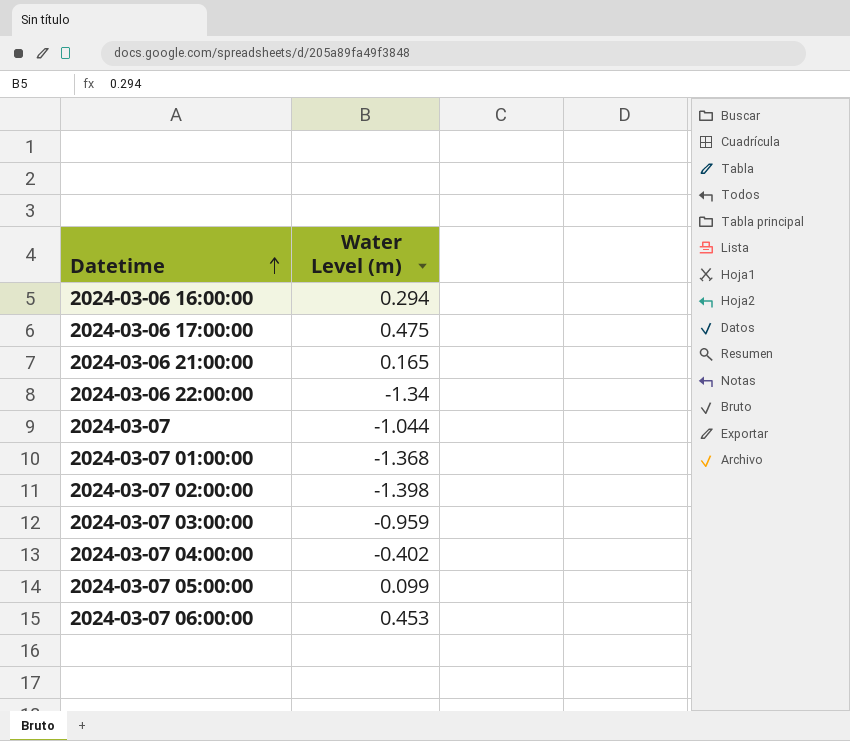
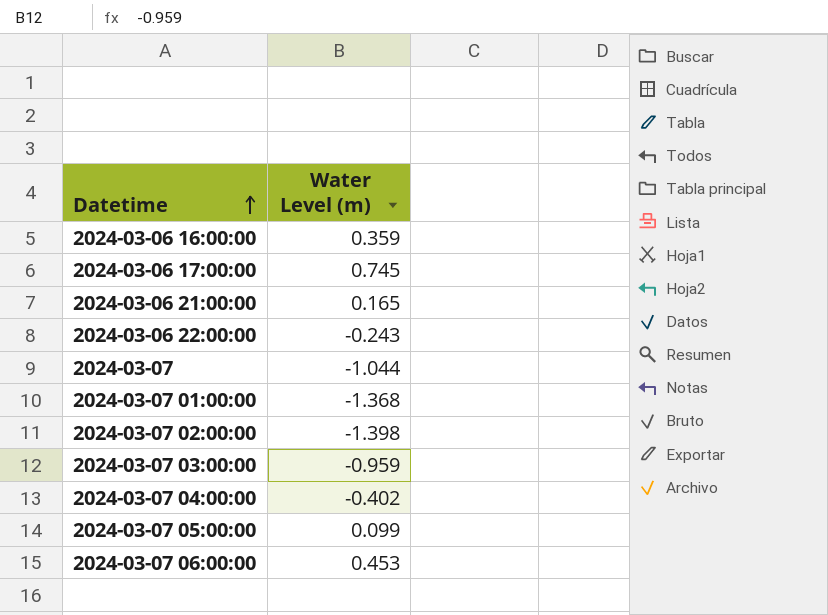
2024-03-06 16:00:00 | Water Level (m): 0.294 -> 0.359
2024-03-06 17:00:00 | Water Level (m): 0.475 -> 0.745
2024-03-06 22:00:00 | Water Level (m): -1.34 -> -0.243

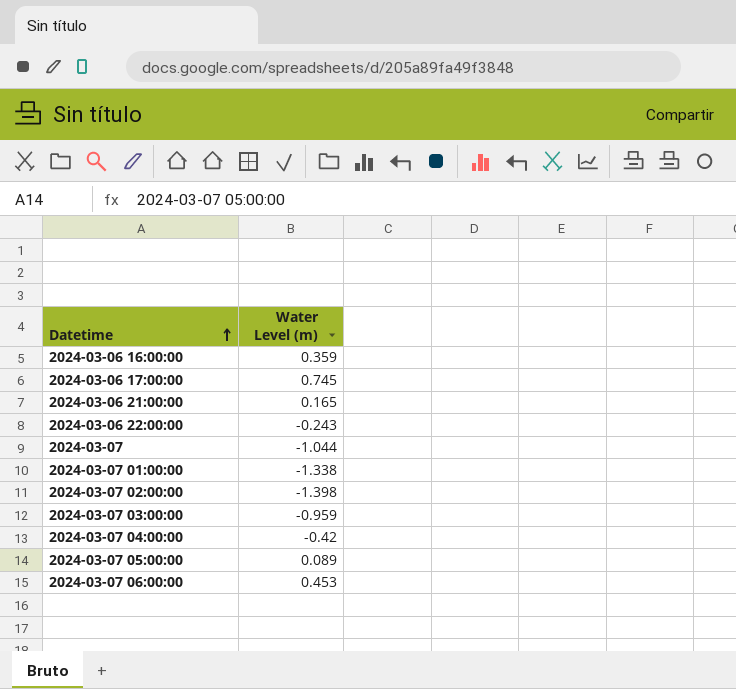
2024-03-07 01:00:00 | Water Level (m): -1.368 -> -1.338
2024-03-07 04:00:00 | Water Level (m): -0.402 -> -0.42
2024-03-07 05:00:00 | Water Level (m): 0.099 -> 0.089

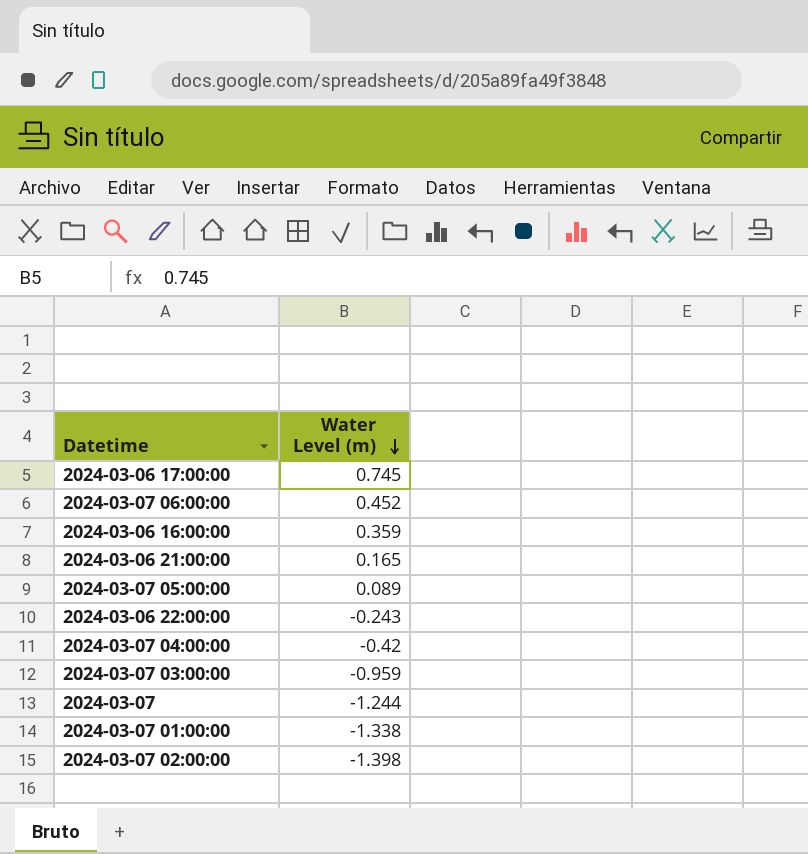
row order: Datetime ascending -> Water Level (m) descending
2024-03-07 06:00:00 | Water Level (m): 0.453 -> 0.452
2024-03-07 | Water Level (m): -1.044 -> -1.244

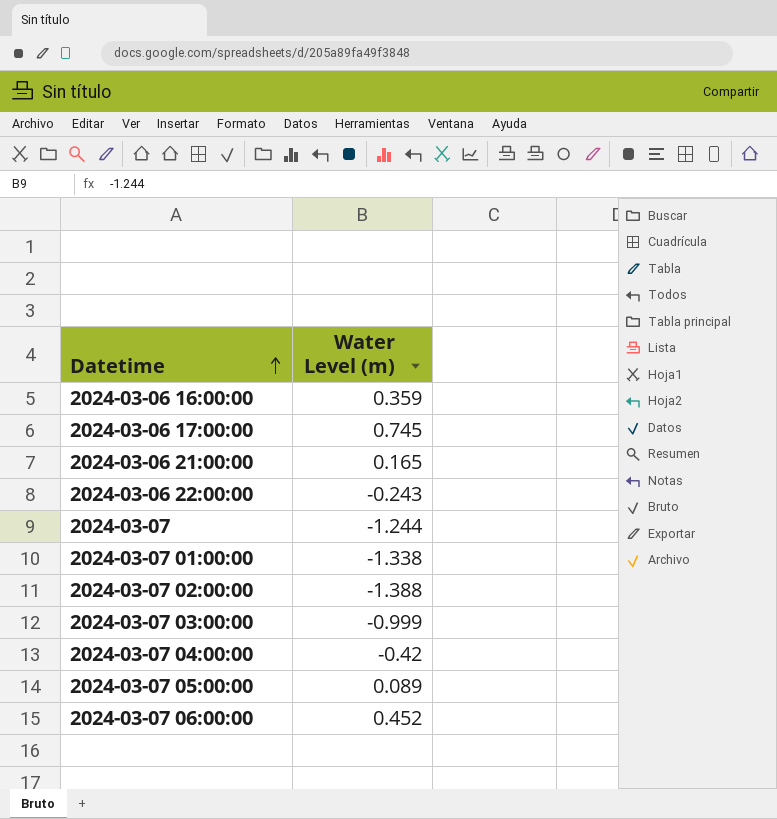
row order: Water Level (m) descending -> Datetime ascending
2024-03-07 02:00:00 | Water Level (m): -1.398 -> -1.388
2024-03-07 03:00:00 | Water Level (m): -0.959 -> -0.999

